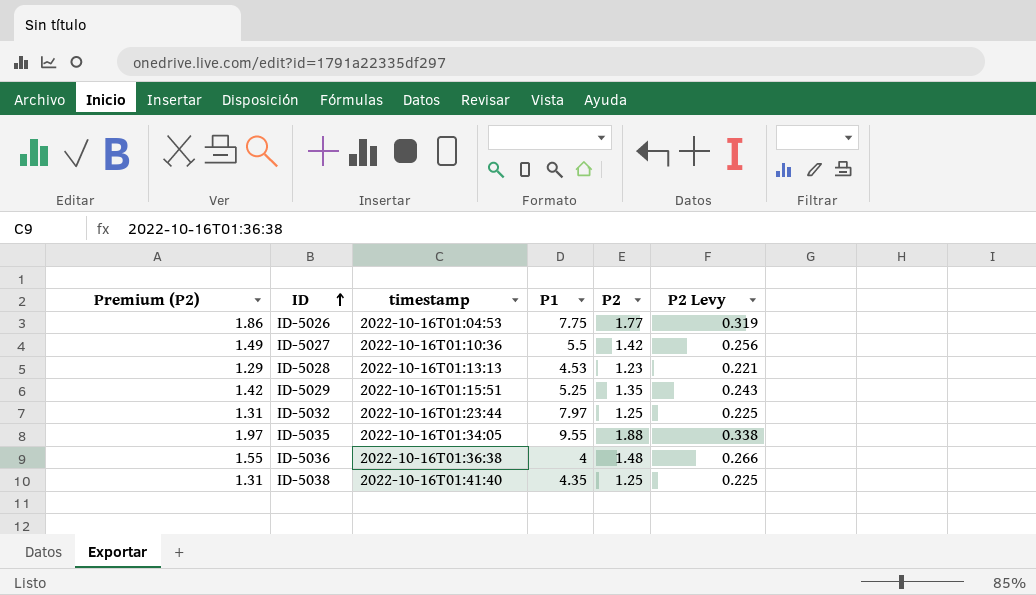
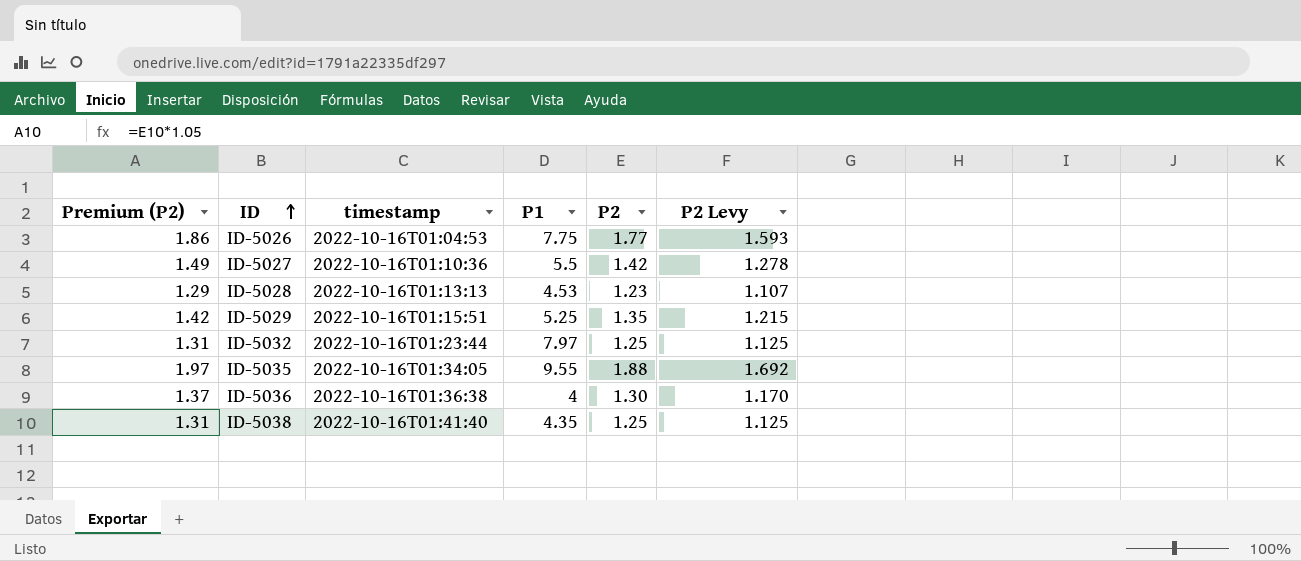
column P2 Levy | formula: [P2] * 0.18 -> [P2] * 0.9
ID-5036 | Premium (P2): 1.55 -> 1.37
ID-5036 | P2: 1.48 -> 1.30

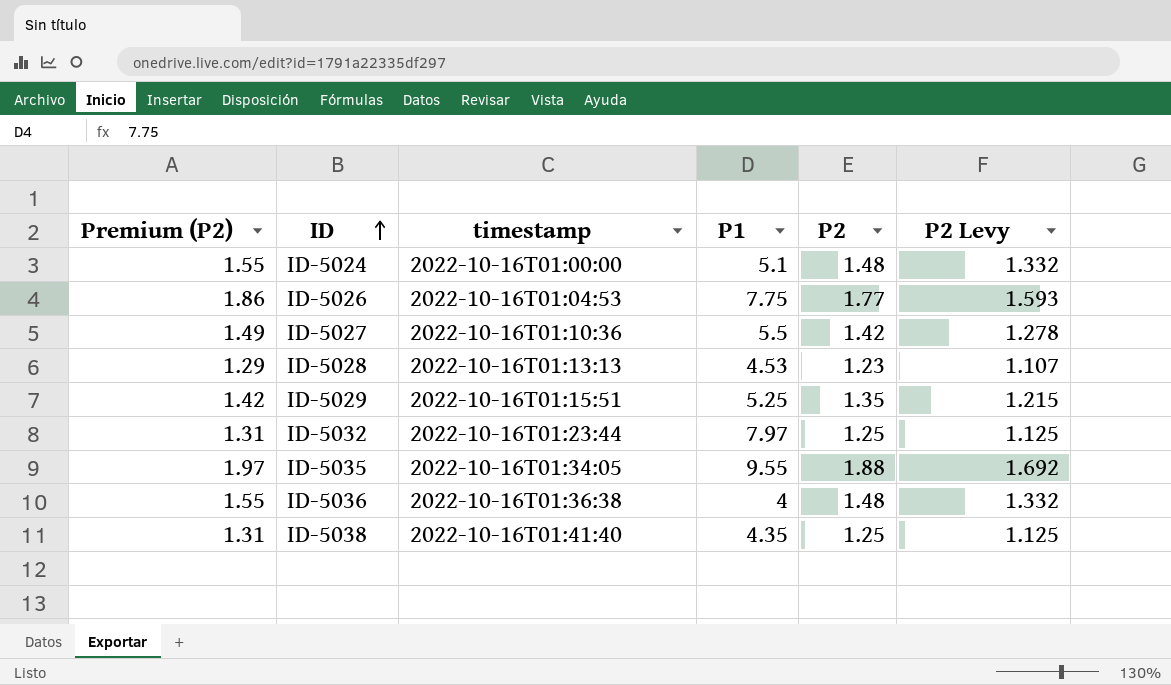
row ID-5024: none -> 1.55 | 2022-10-16T01:00:00 | 5.1 | 1.48 | 1.332
ID-5036 | Premium (P2): 1.37 -> 1.55
ID-5036 | P2: 1.30 -> 1.48
ID-5036 | P2 Levy: 1.170 -> 1.332

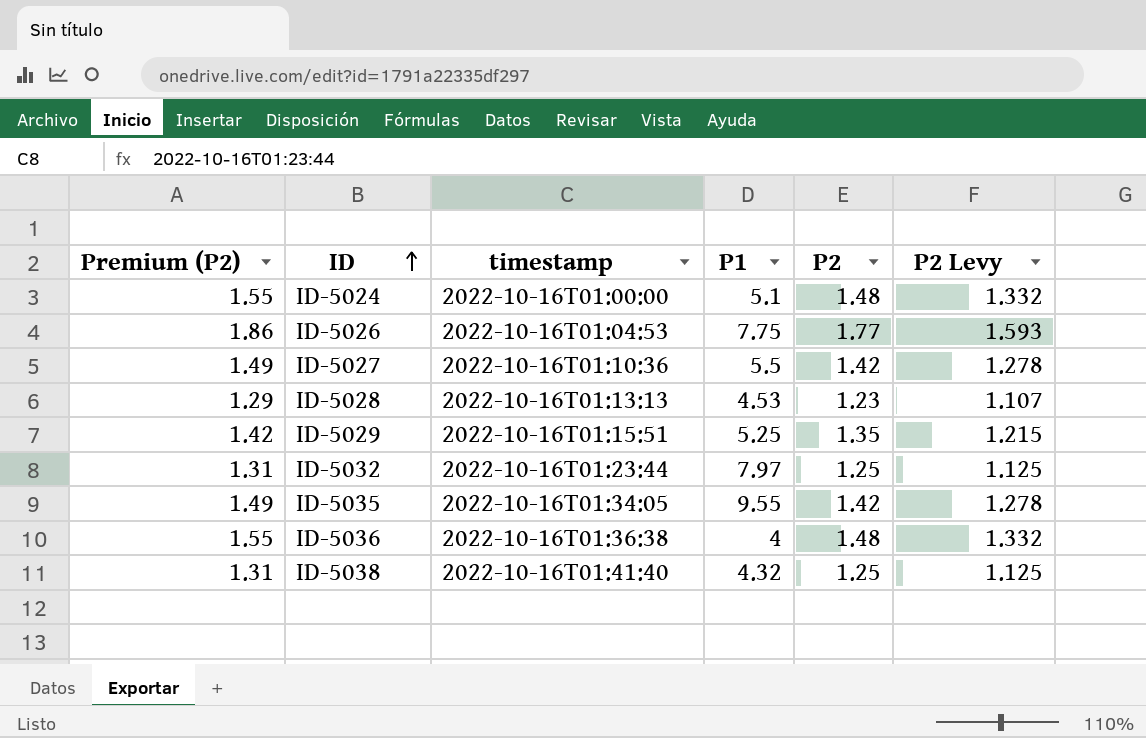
ID-5035 | Premium (P2): 1.97 -> 1.49
ID-5035 | P2: 1.88 -> 1.42
ID-5035 | P2 Levy: 1.692 -> 1.278
ID-5038 | P1: 4.35 -> 4.32

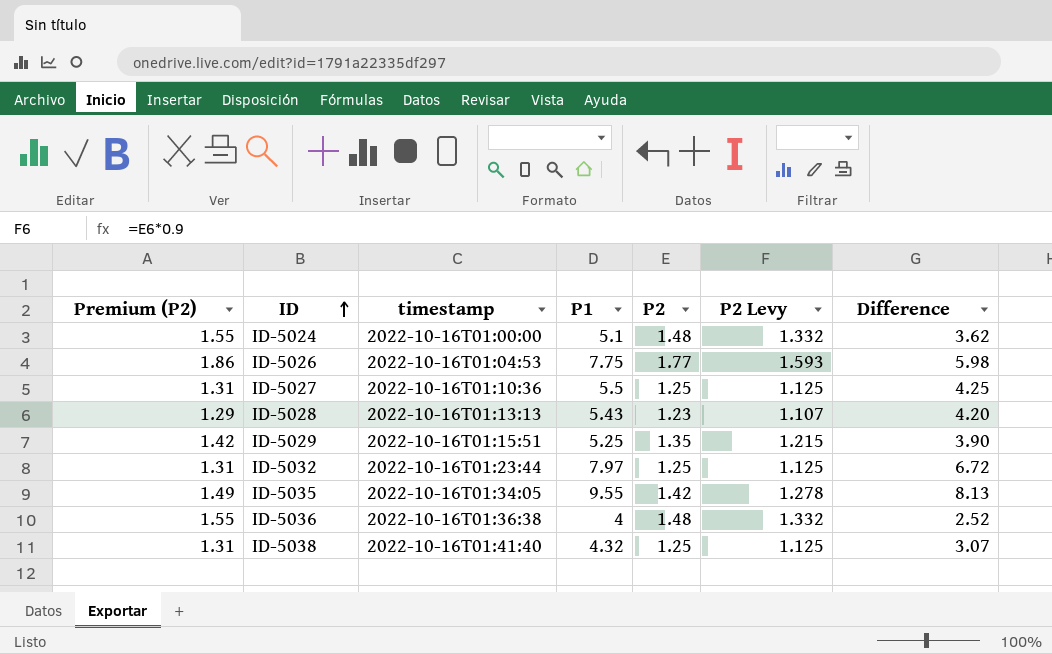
column Difference | formula: none -> [P1] - [P2]
ID-5027 | Premium (P2): 1.49 -> 1.31
ID-5027 | P2: 1.42 -> 1.25
ID-5027 | P2 Levy: 1.278 -> 1.125
ID-5028 | P1: 4.53 -> 5.43

